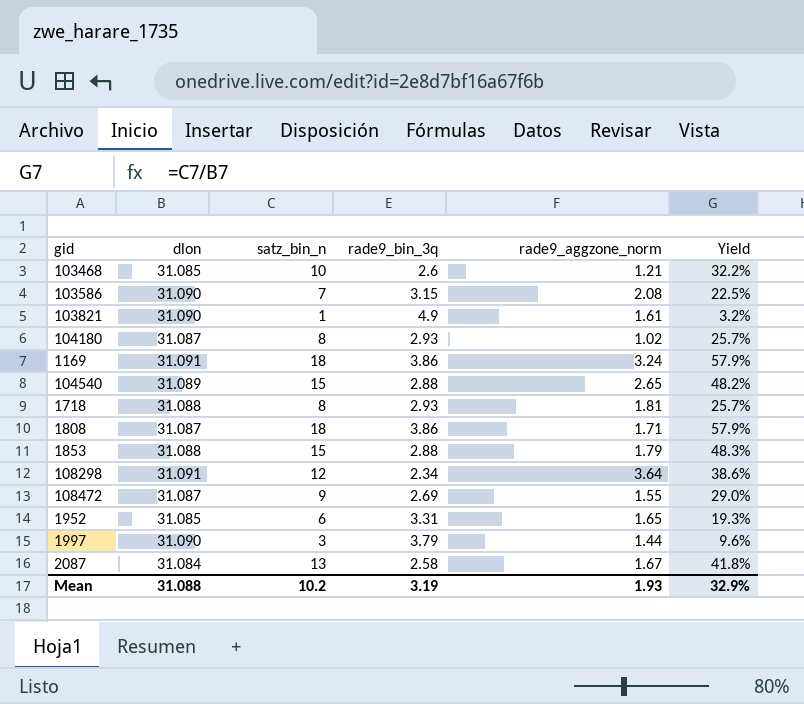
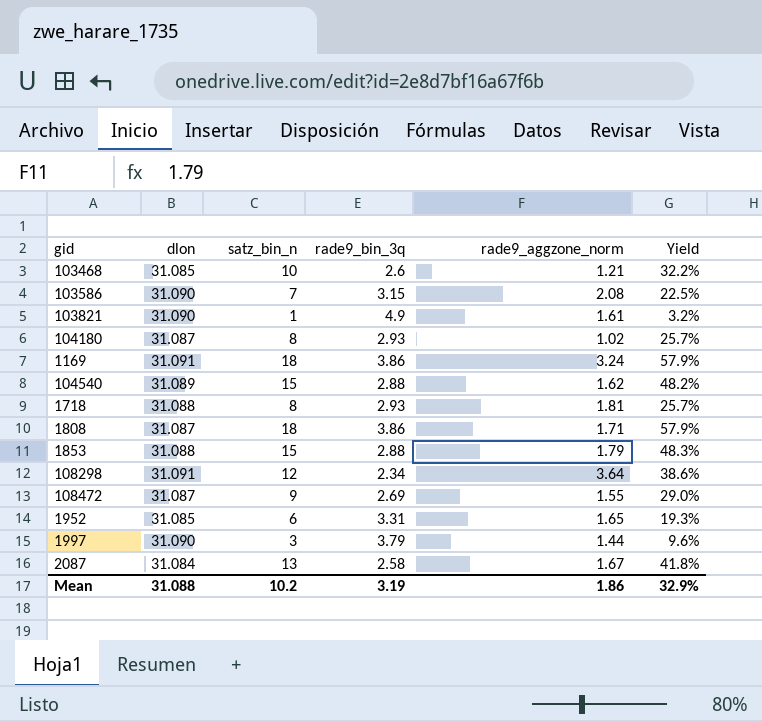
104540 | rade9_aggzone_norm: 2.65 -> 1.62
Mean | rade9_aggzone_norm: 1.93 -> 1.86

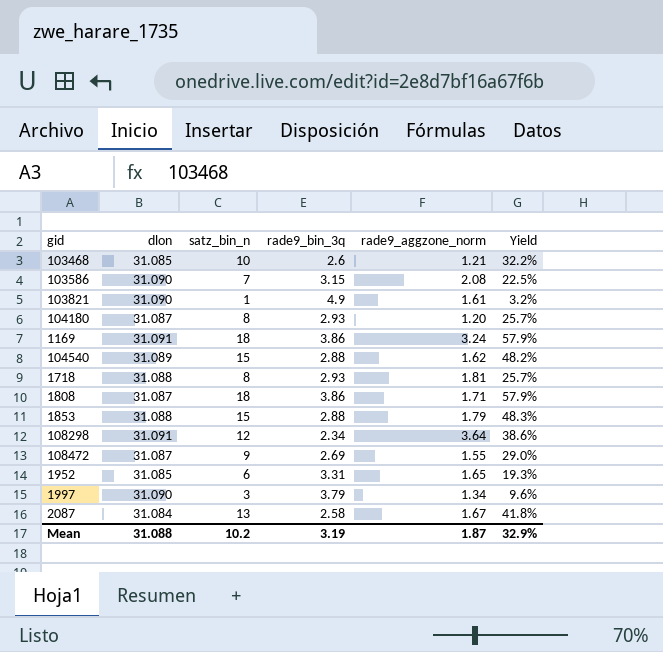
104180 | rade9_aggzone_norm: 1.02 -> 1.20
1997 | rade9_aggzone_norm: 1.44 -> 1.34
Mean | rade9_aggzone_norm: 1.86 -> 1.87

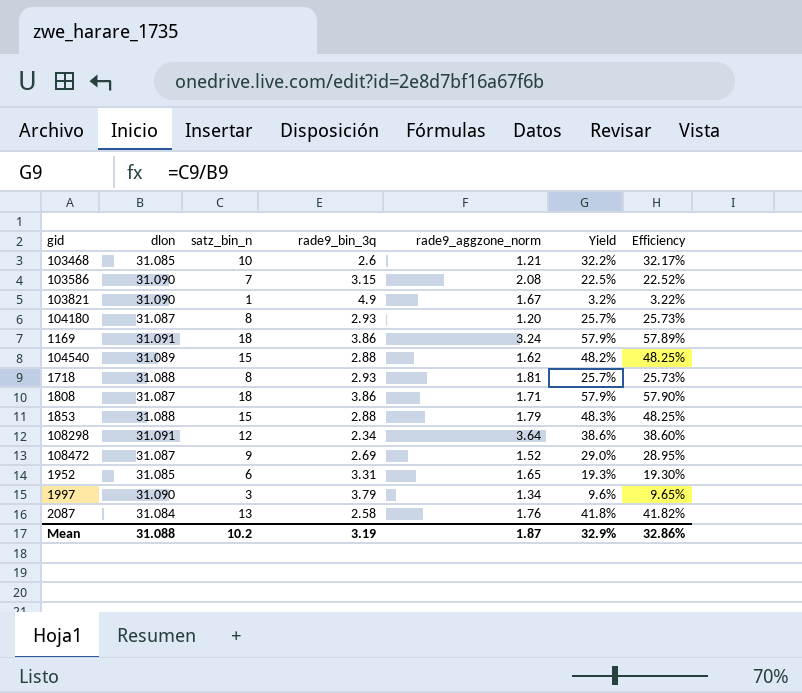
column Efficiency | formula: none -> [satz_bin_n] / [dlon]
103821 | rade9_aggzone_norm: 1.61 -> 1.67
108472 | rade9_aggzone_norm: 1.55 -> 1.52
2087 | rade9_aggzone_norm: 1.67 -> 1.76

